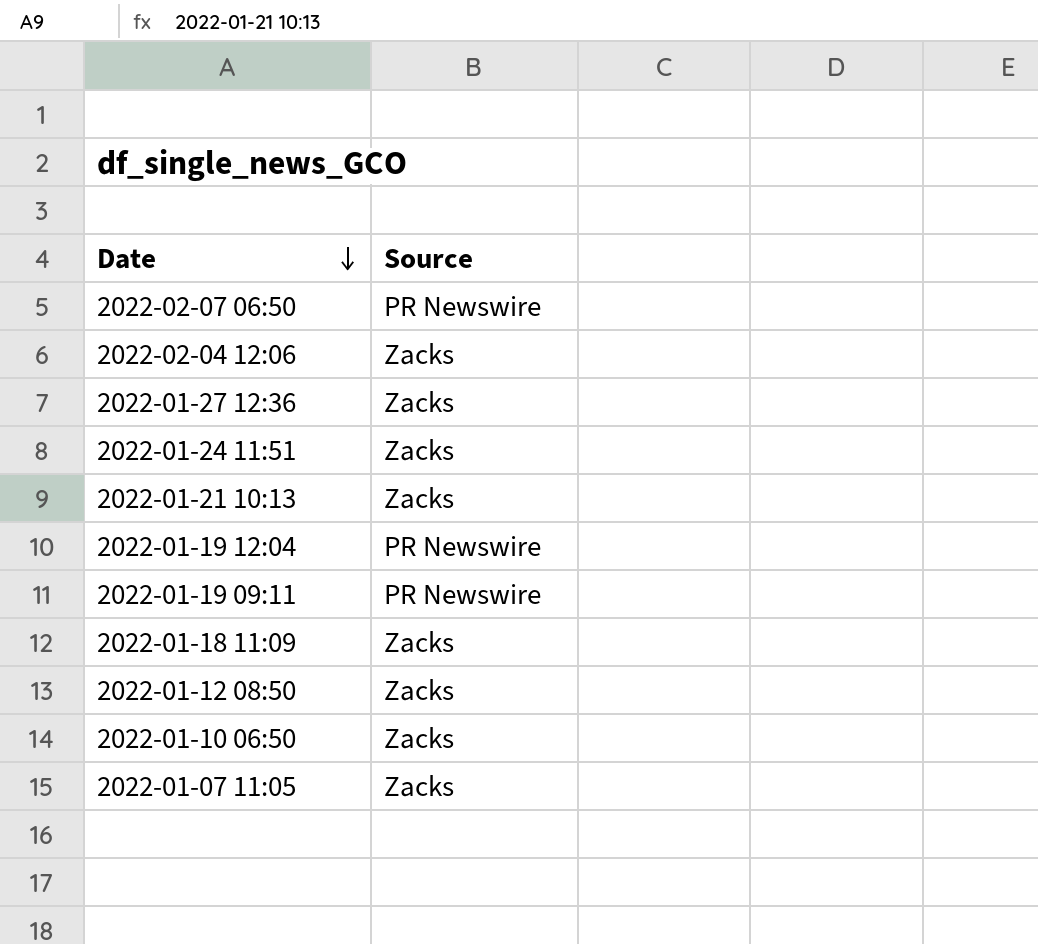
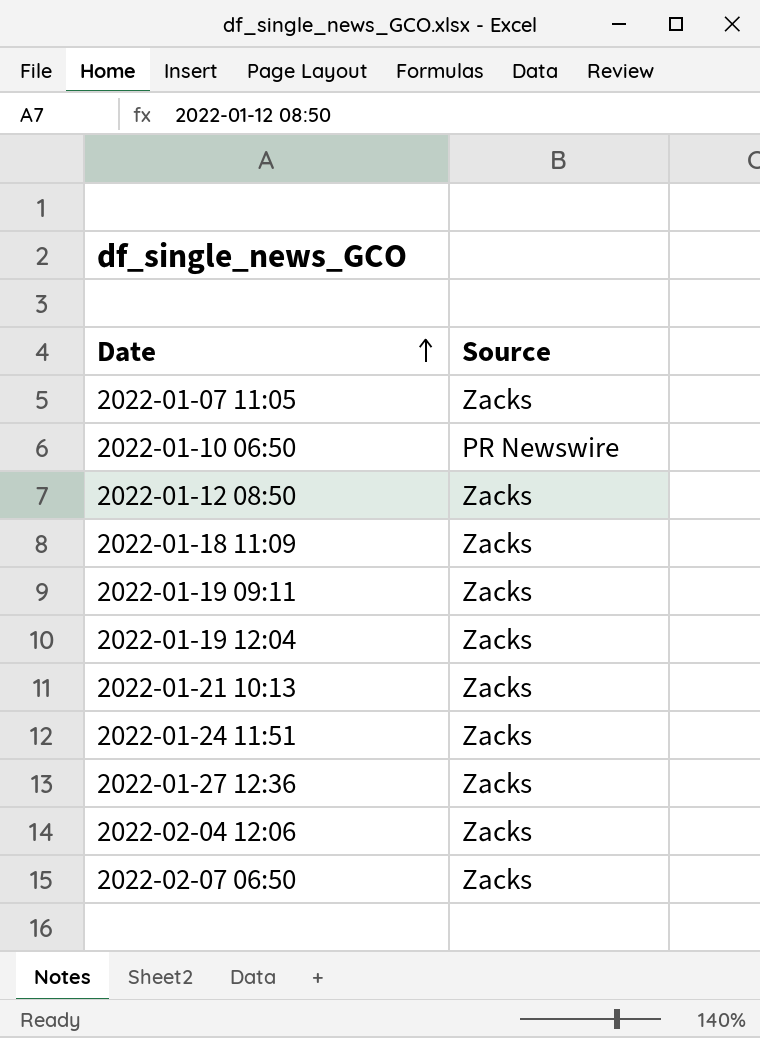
row order: Date descending -> Date ascending
2022-01-10 06:50 | Source: Zacks -> PR Newswire
2022-01-19 09:11 | Source: PR Newswire -> Zacks
2022-01-19 12:04 | Source: PR Newswire -> Zacks
2022-02-07 06:50 | Source: PR Newswire -> Zacks

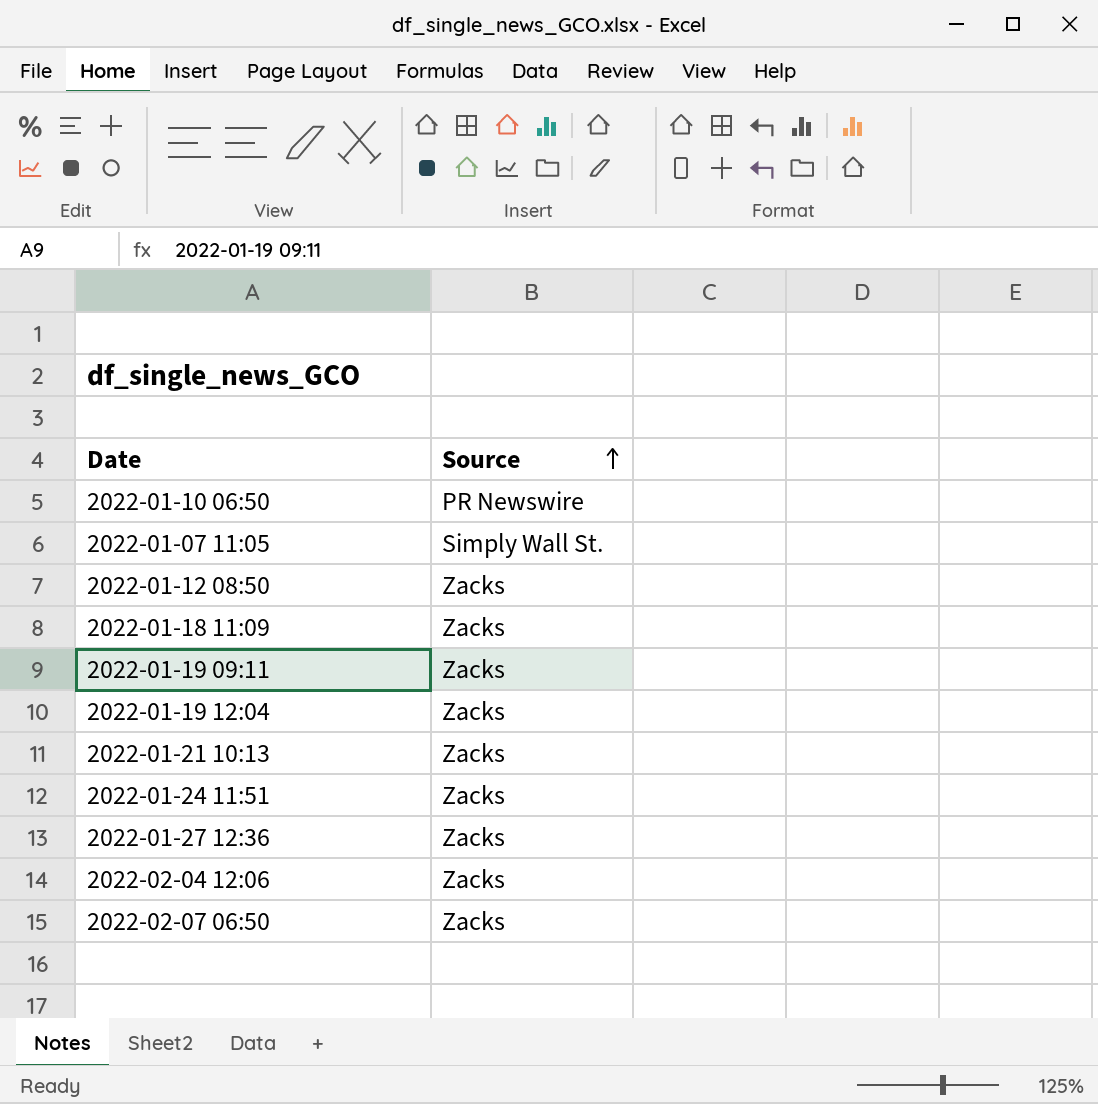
row order: Date ascending -> Source ascending
2022-01-07 11:05 | Source: Zacks -> Simply Wall St.

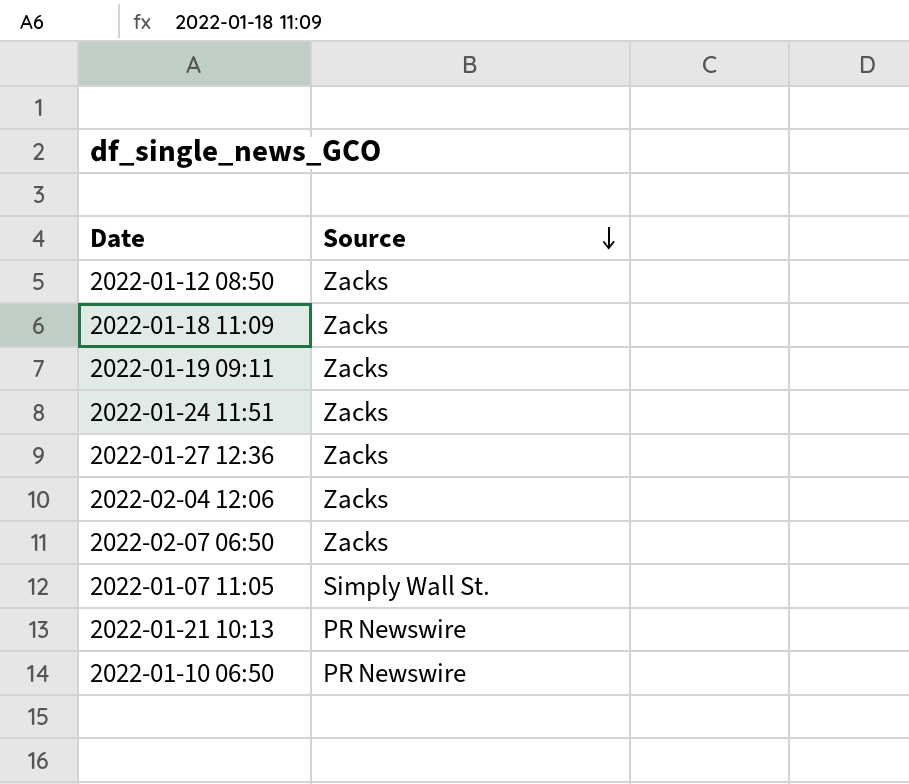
row order: Source ascending -> Source descending
row 2022-01-19 12:04: Zacks -> none
2022-01-21 10:13 | Source: Zacks -> PR Newswire

